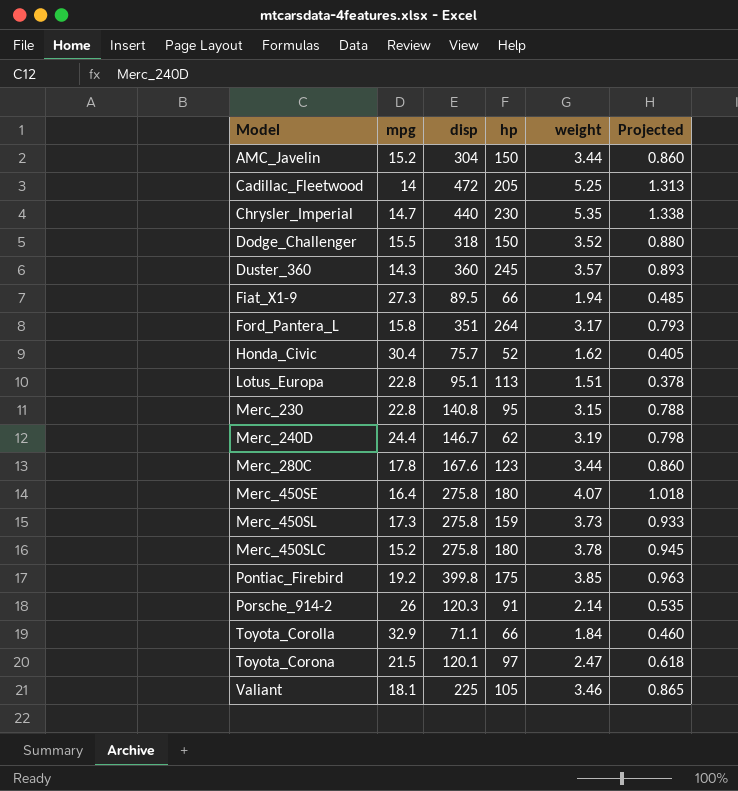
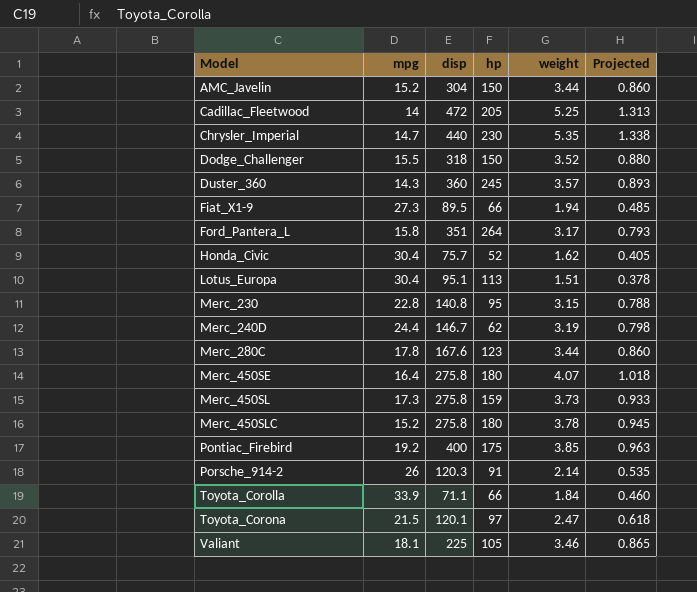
Lotus_Europa | mpg: 22.8 -> 30.4
Pontiac_Firebird | disp: 399.8 -> 400
Toyota_Corolla | mpg: 32.9 -> 33.9

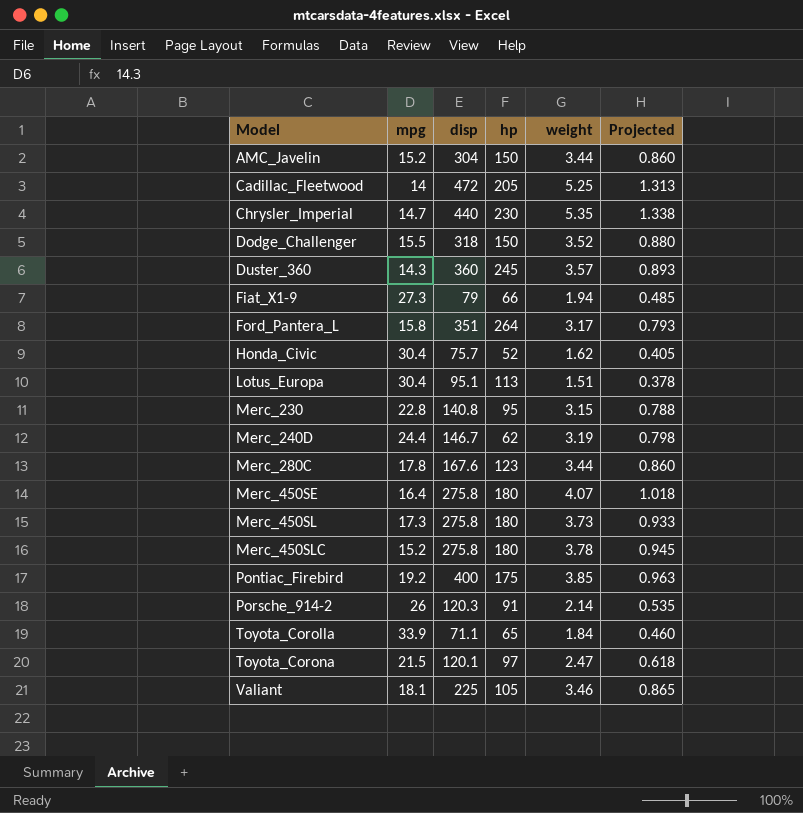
Fiat_X1-9 | disp: 89.5 -> 79
Merc_450SL | hp: 159 -> 180
Toyota_Corolla | hp: 66 -> 65

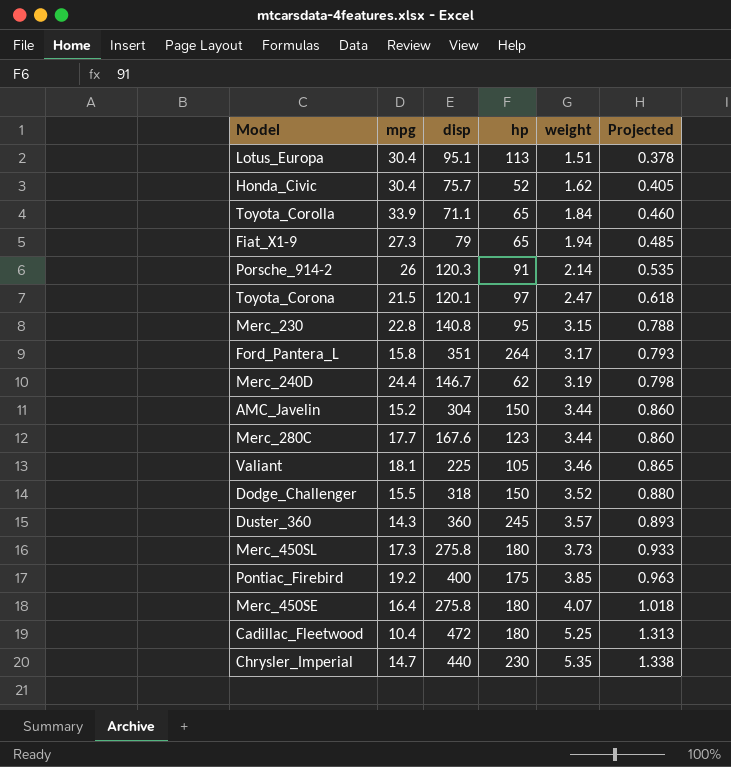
row order: Model ascending -> weight ascending
row Merc_450SLC: 15.2 | 275.8 | 180 | 3.78 | 0.945 -> none
Fiat_X1-9 | hp: 66 -> 65
Merc_280C | mpg: 17.8 -> 17.7
Cadillac_Fleetwood | mpg: 14 -> 10.4
Cadillac_Fleetwood | hp: 205 -> 180

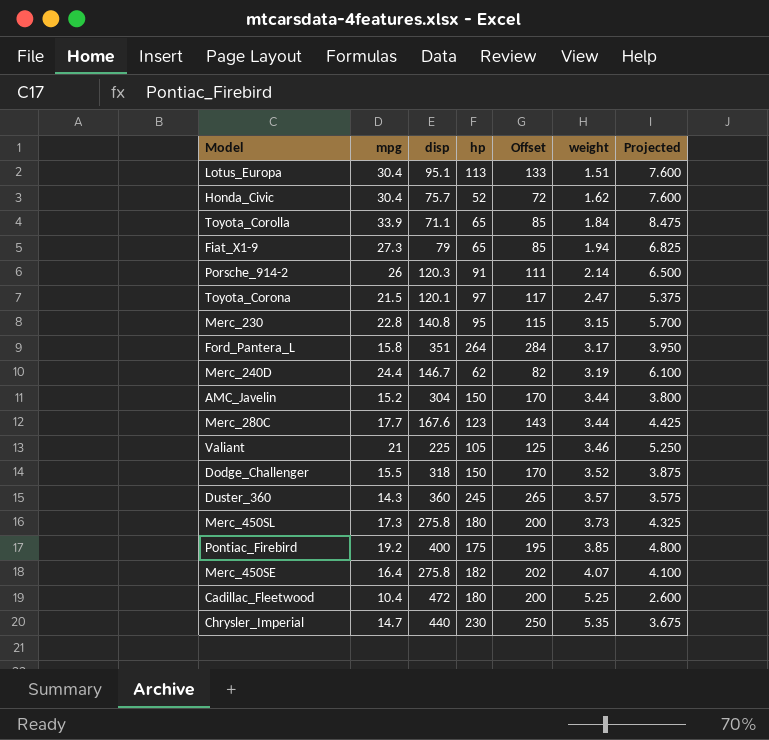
column Offset | formula: none -> [hp] + 20
column Projected | formula: [weight] * 0.25 -> [mpg] * 0.25
Valiant | mpg: 18.1 -> 21
Merc_450SE | hp: 180 -> 182

